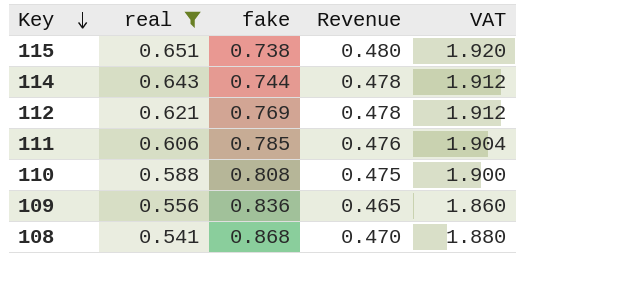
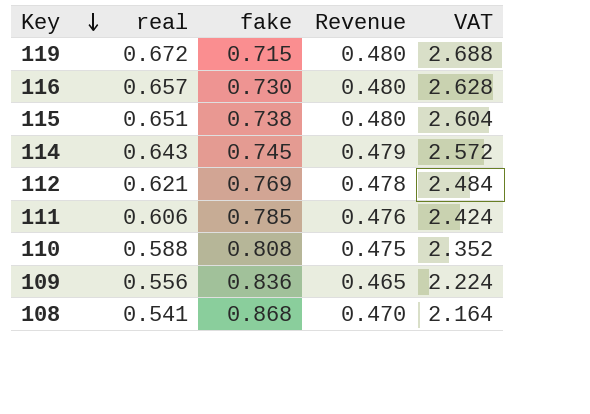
filter: real <= 0.651 -> none
column VAT | formula: [Revenue] * 4 -> [real] * 4
114 | fake: 0.744 -> 0.745
114 | Revenue: 0.478 -> 0.479

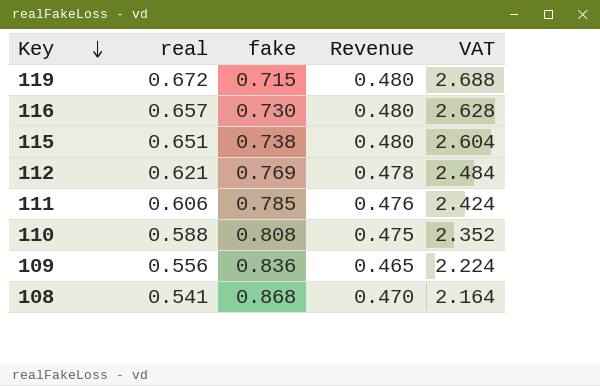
row 114: 0.643 | 0.745 | 0.479 | 2.572 -> none

